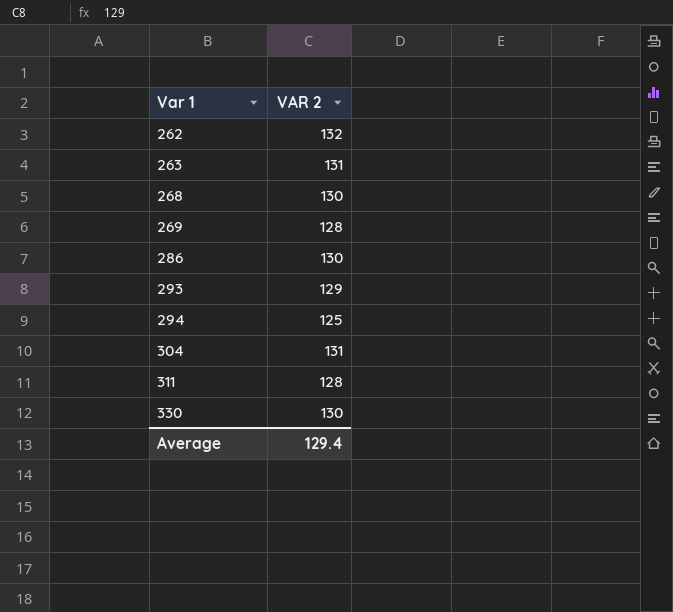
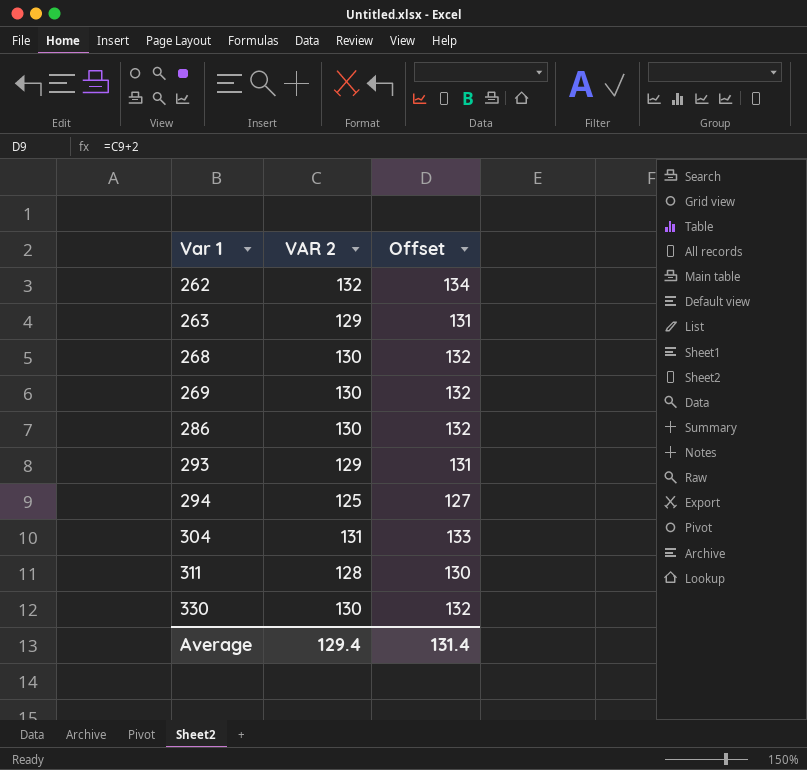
column Offset | formula: none -> [VAR 2] + 2
263 | VAR 2: 131 -> 129
269 | VAR 2: 128 -> 130

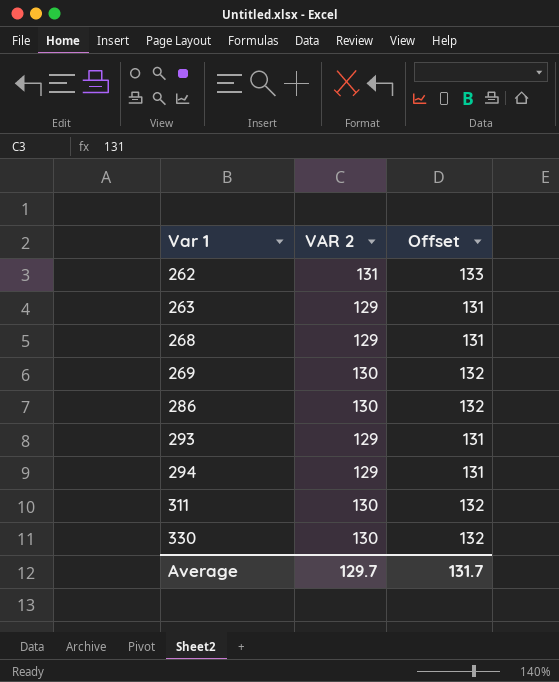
row 304: 131 | 133 -> none
262 | VAR 2: 132 -> 131
262 | Offset: 134 -> 133
268 | VAR 2: 130 -> 129
268 | Offset: 132 -> 131
294 | VAR 2: 125 -> 129
294 | Offset: 127 -> 131
311 | VAR 2: 128 -> 130
311 | Offset: 130 -> 132
Average | VAR 2: 129.4 -> 129.7
Average | Offset: 131.4 -> 131.7

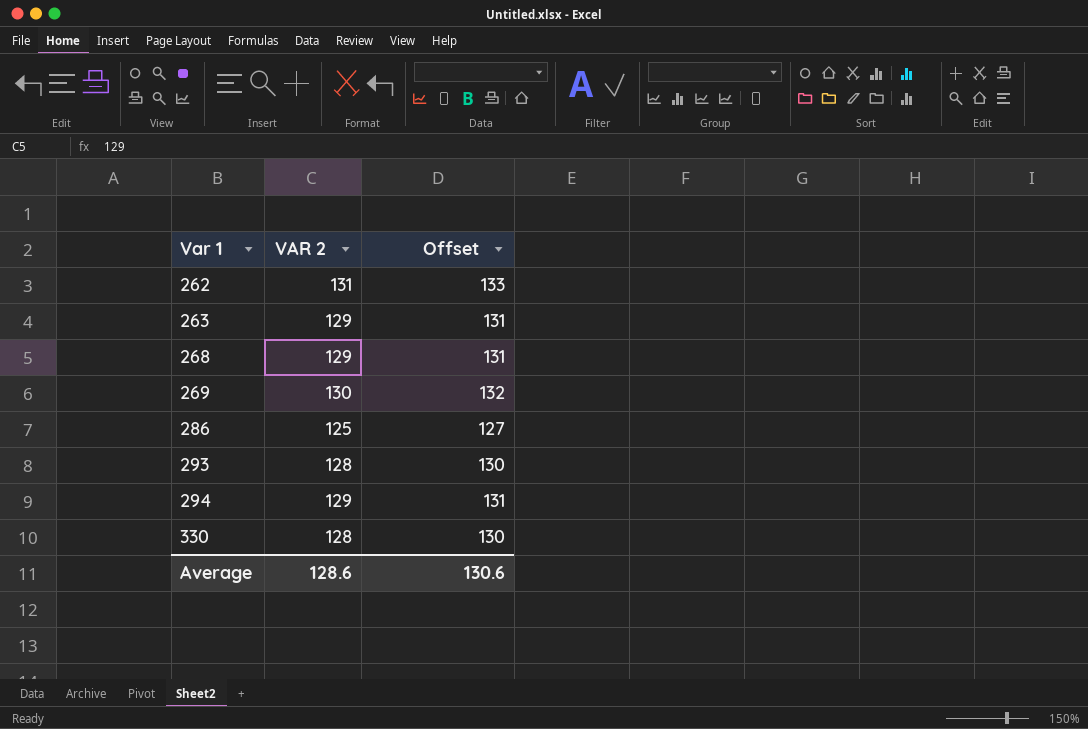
row 311: 130 | 132 -> none
286 | VAR 2: 130 -> 125
286 | Offset: 132 -> 127
293 | VAR 2: 129 -> 128
293 | Offset: 131 -> 130
330 | VAR 2: 130 -> 128
330 | Offset: 132 -> 130
Average | VAR 2: 129.7 -> 128.6
Average | Offset: 131.7 -> 130.6

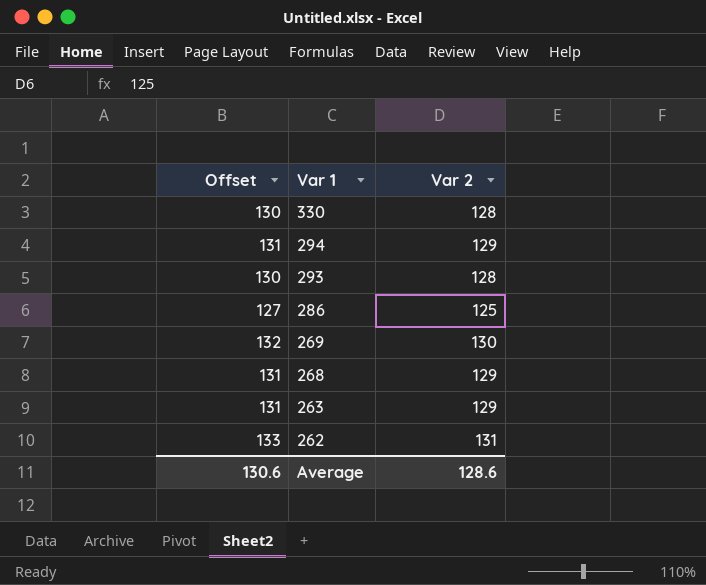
row order: Var 1 ascending -> Var 1 descending
column Offset | position: 3 -> 1
column name: VAR 2 -> Var 2

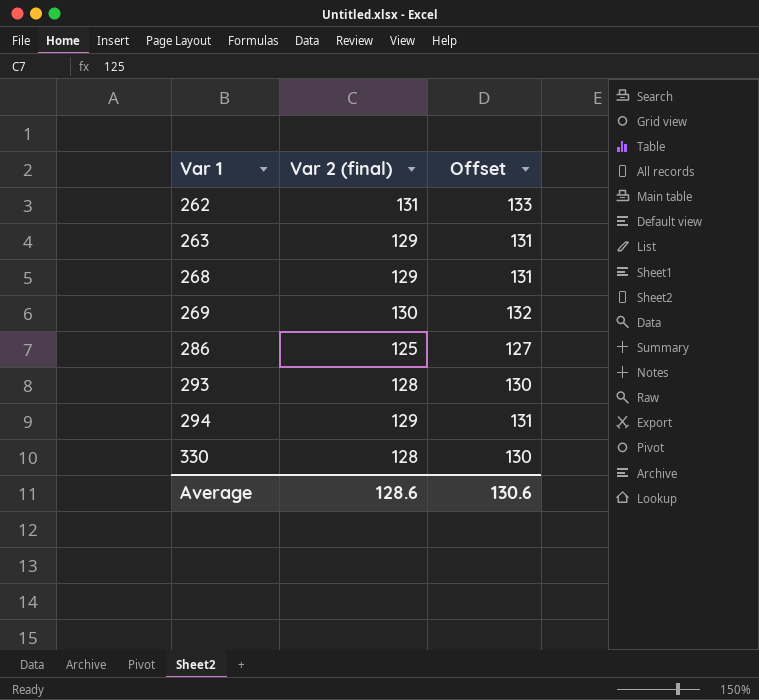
row order: Var 1 descending -> Var 1 ascending
column name: Var 2 -> Var 2 (final)
column Offset | position: 1 -> 3

